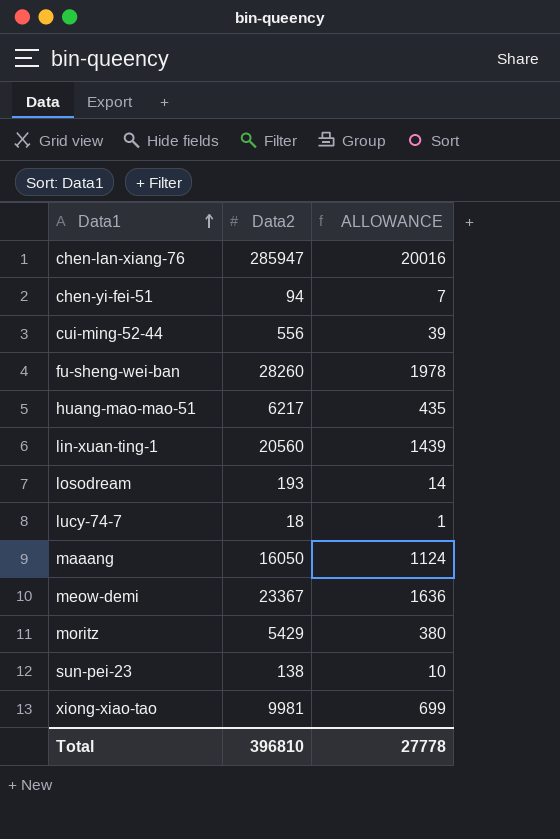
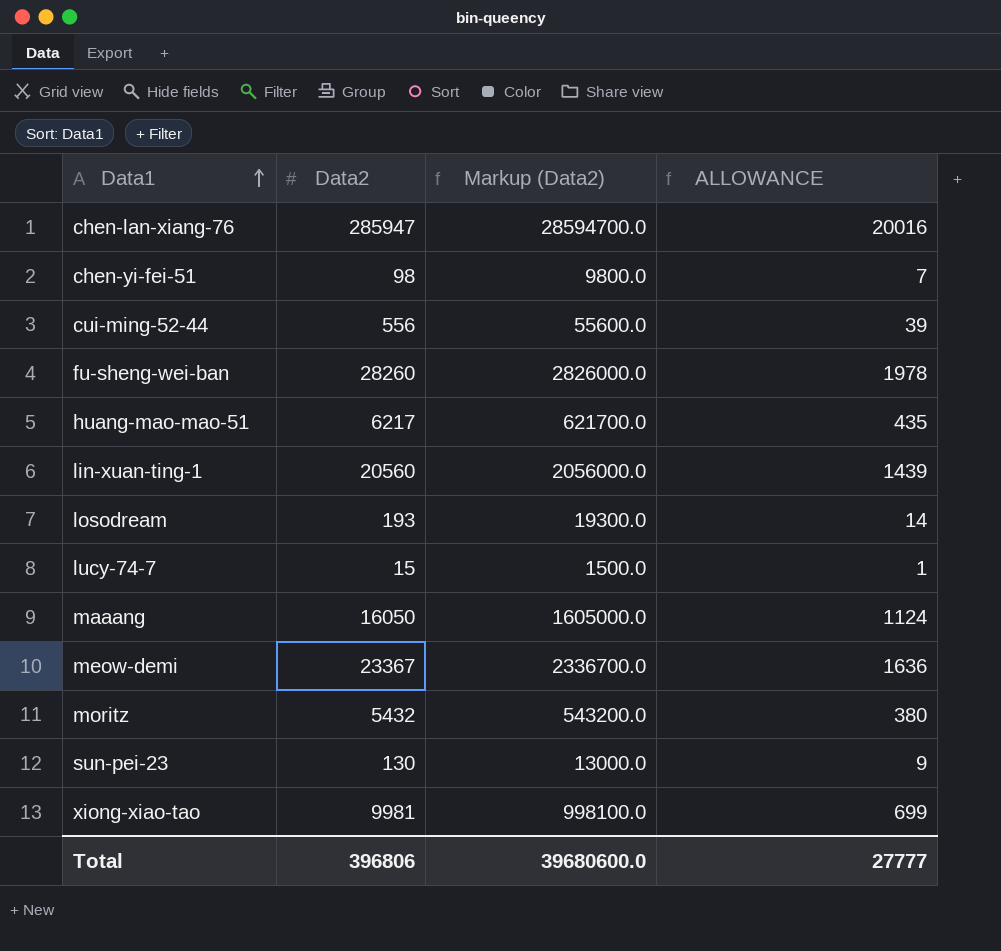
column Markup (Data2) | formula: none -> [Data2] * 100
chen-yi-fei-51 | Data2: 94 -> 98
lucy-74-7 | Data2: 18 -> 15
moritz | Data2: 5429 -> 5432
sun-pei-23 | Data2: 138 -> 130
sun-pei-23 | ALLOWANCE: 10 -> 9
Total | Data2: 396810 -> 396806
Total | ALLOWANCE: 27778 -> 27777

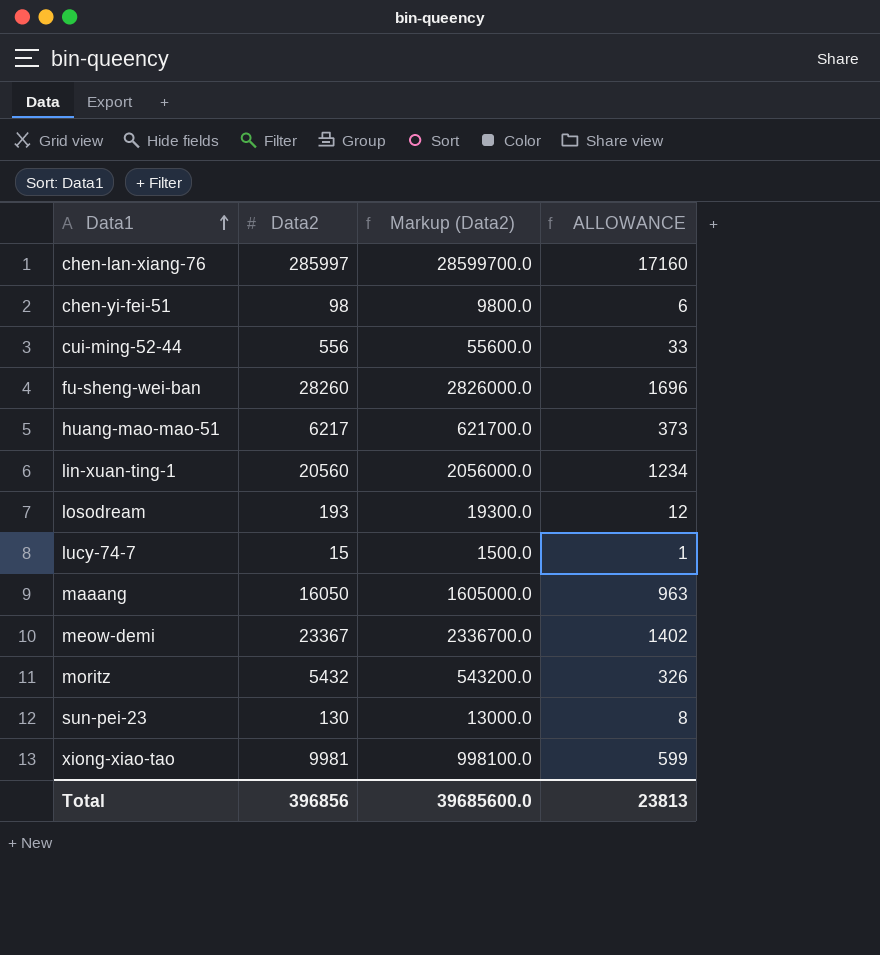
column ALLOWANCE | formula: [Data2] * 0.07 -> [Data2] * 0.06
chen-lan-xiang-76 | Data2: 285947 -> 285997
chen-lan-xiang-76 | Markup (Data2): 28594700.0 -> 28599700.0
Total | Data2: 396806 -> 396856
Total | Markup (Data2): 39680600.0 -> 39685600.0
Total | ALLOWANCE: 27777 -> 23813

